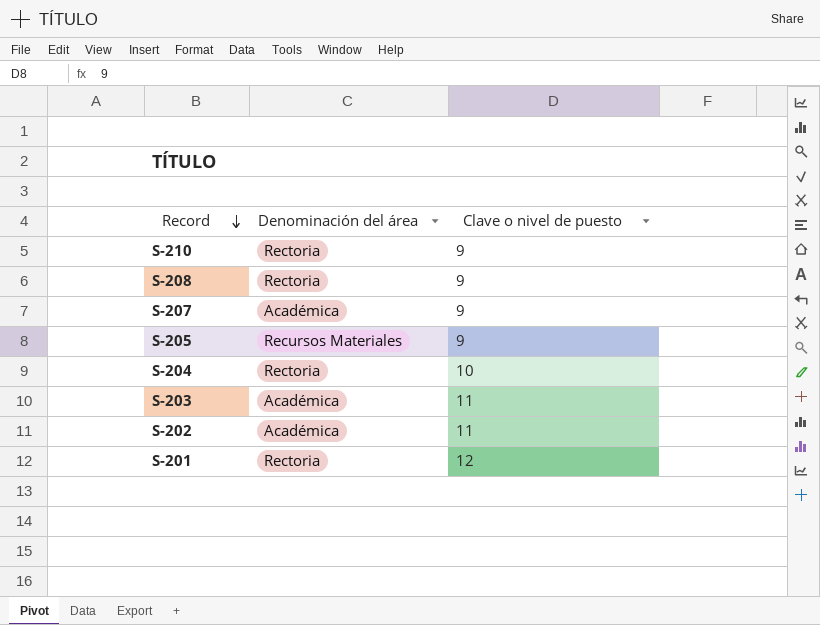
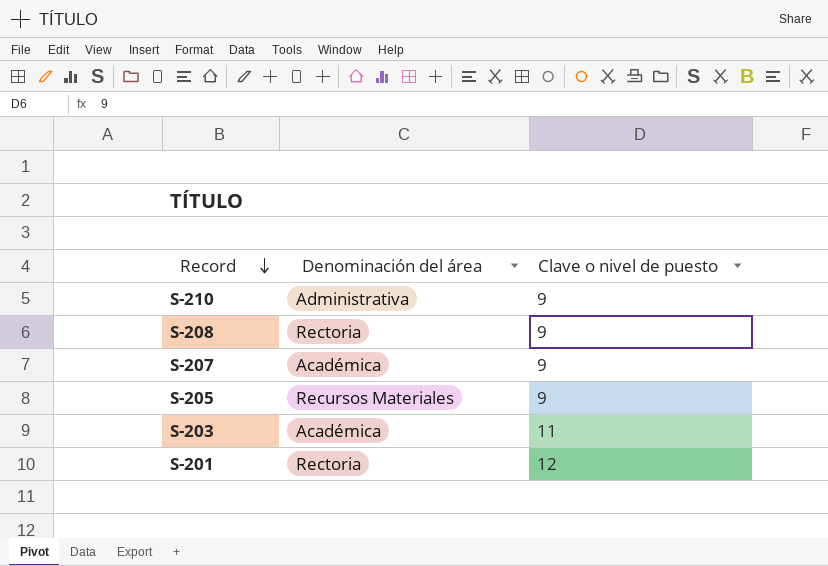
row S-204: Rectoria | 10 -> none
row S-202: Académica | 11 -> none
S-210 | Denominación del área: Rectoria -> Administrativa

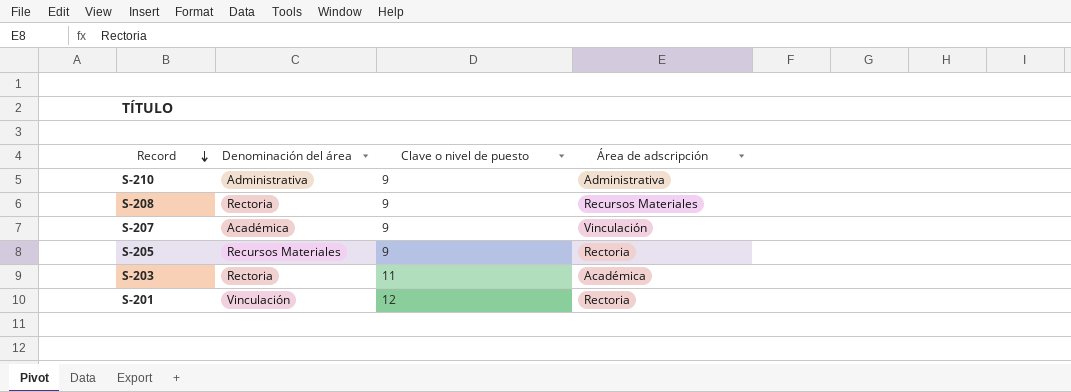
column Área de adscripción | position: none -> 4
S-203 | Denominación del área: Académica -> Rectoria
S-201 | Denominación del área: Rectoria -> Vinculación

